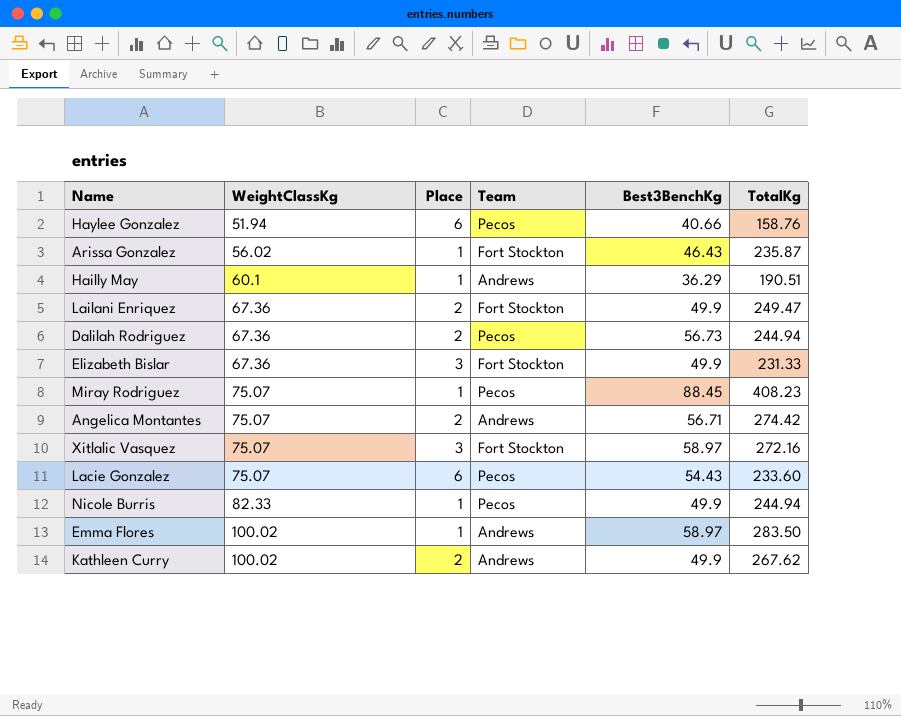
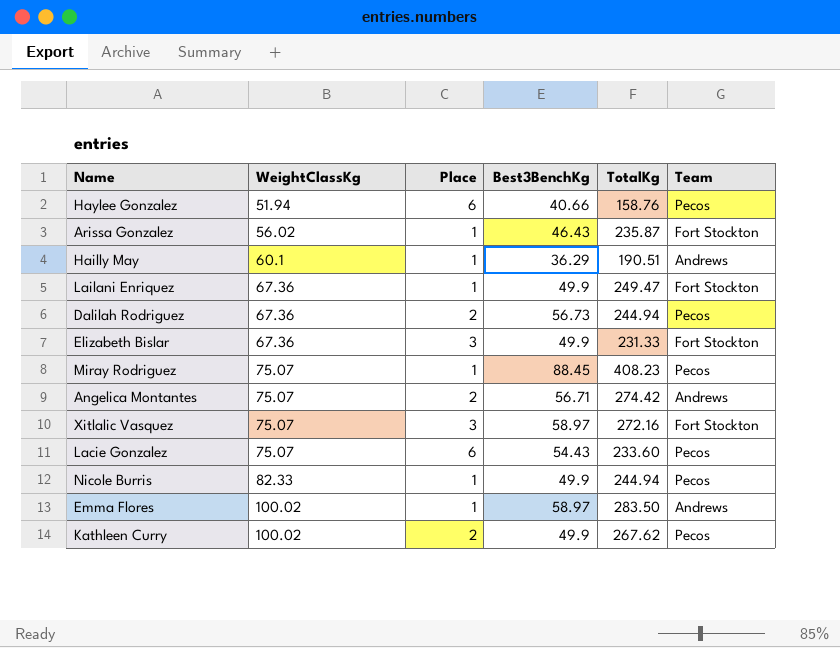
column Team | position: 4 -> 6
Lailani Enriquez | Place: 2 -> 1
Kathleen Curry | Team: Andrews -> Pecos

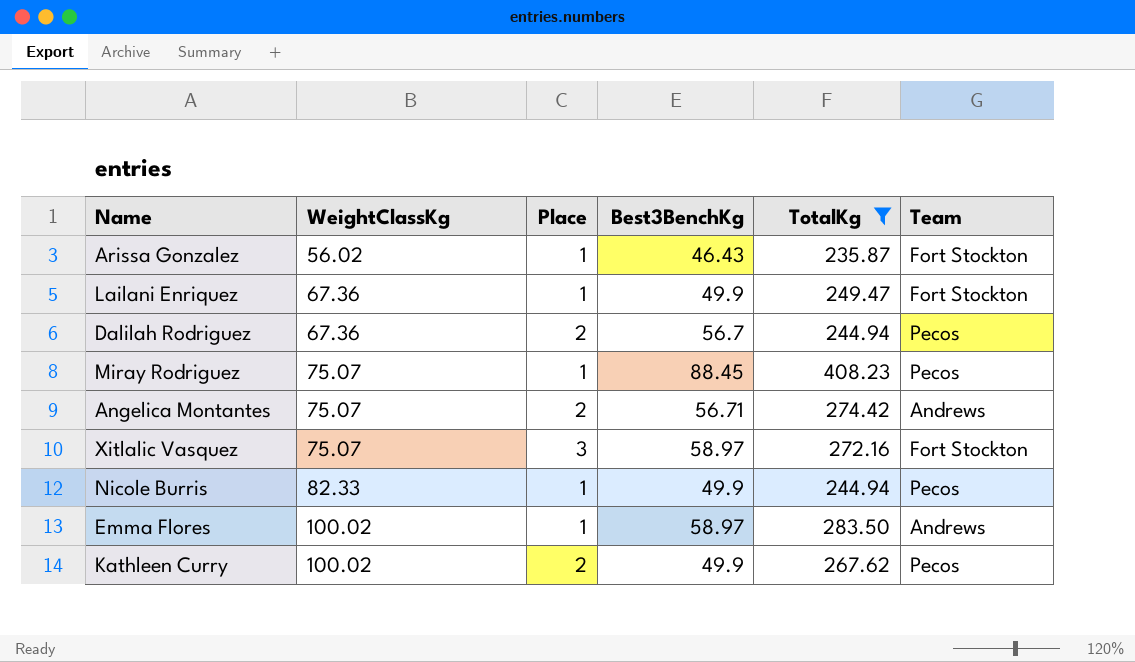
filter: none -> TotalKg >= 235.87
Dalilah Rodriguez | Best3BenchKg: 56.73 -> 56.7

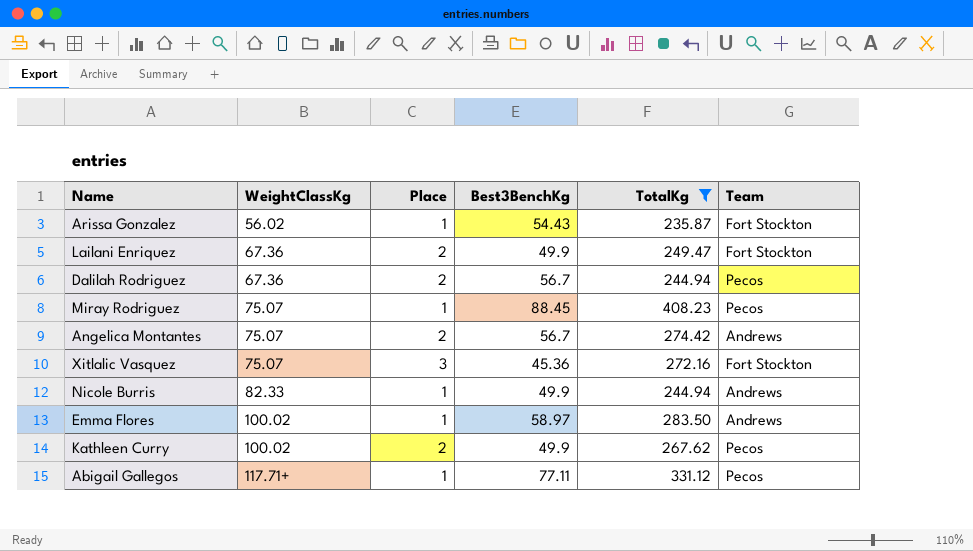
Arissa Gonzalez | Best3BenchKg: 46.43 -> 54.43
Lailani Enriquez | Place: 1 -> 2
Angelica Montantes | Best3BenchKg: 56.71 -> 56.7
Xitlalic Vasquez | Best3BenchKg: 58.97 -> 45.36
Nicole Burris | Team: Pecos -> Andrews
row Abigail Gallegos: none -> 117.71+ | 1 | 77.11 | 331.12 | Pecos

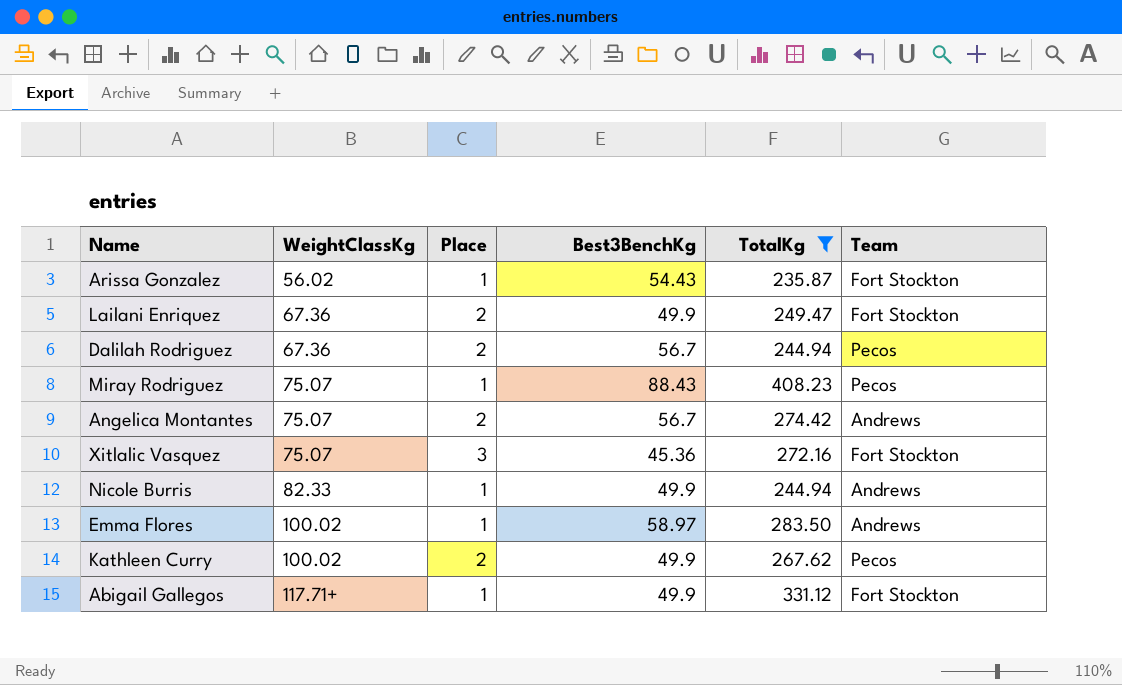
Miray Rodriguez | Best3BenchKg: 88.45 -> 88.43
Abigail Gallegos | Best3BenchKg: 77.11 -> 49.9
Abigail Gallegos | Team: Pecos -> Fort Stockton

